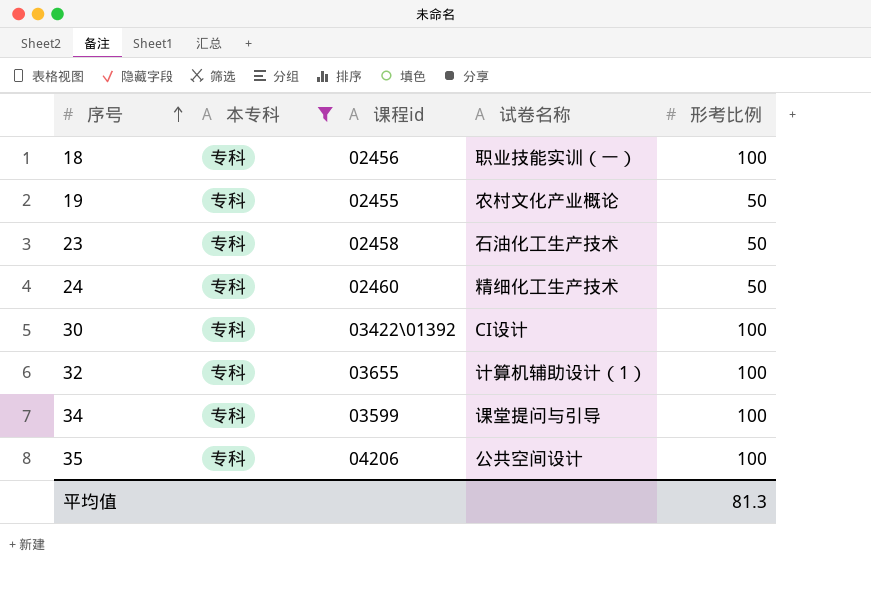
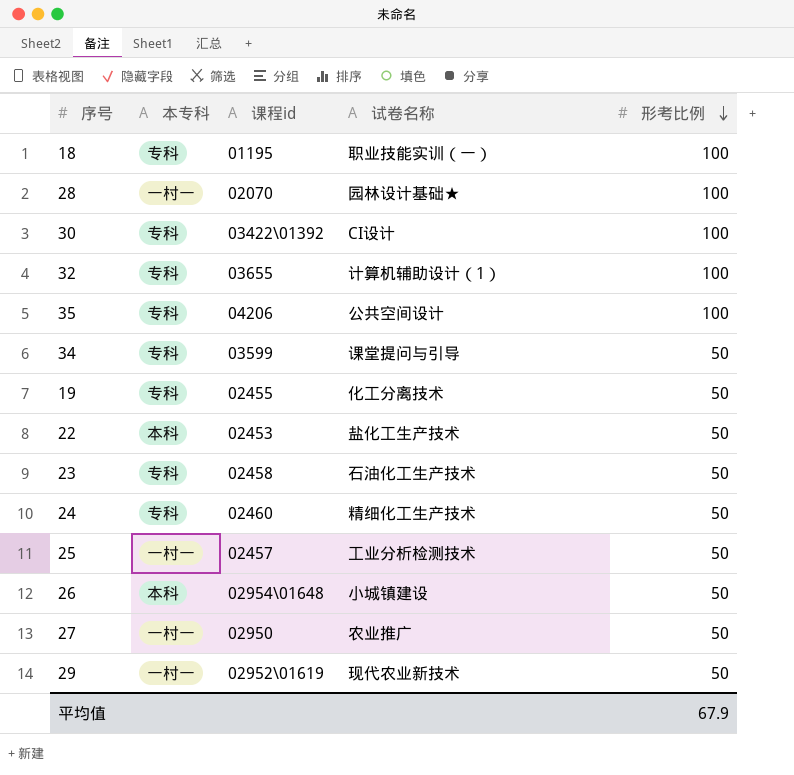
filter: 本专科 = 专科 -> none
row order: 序号 ascending -> 形考比例 descending
18 | 课程id: 02456 -> 01195
34 | 形考比例: 100 -> 50
19 | 试卷名称: 农村文化产业概论 -> 化工分离技术
平均值 | 形考比例: 81.3 -> 67.9

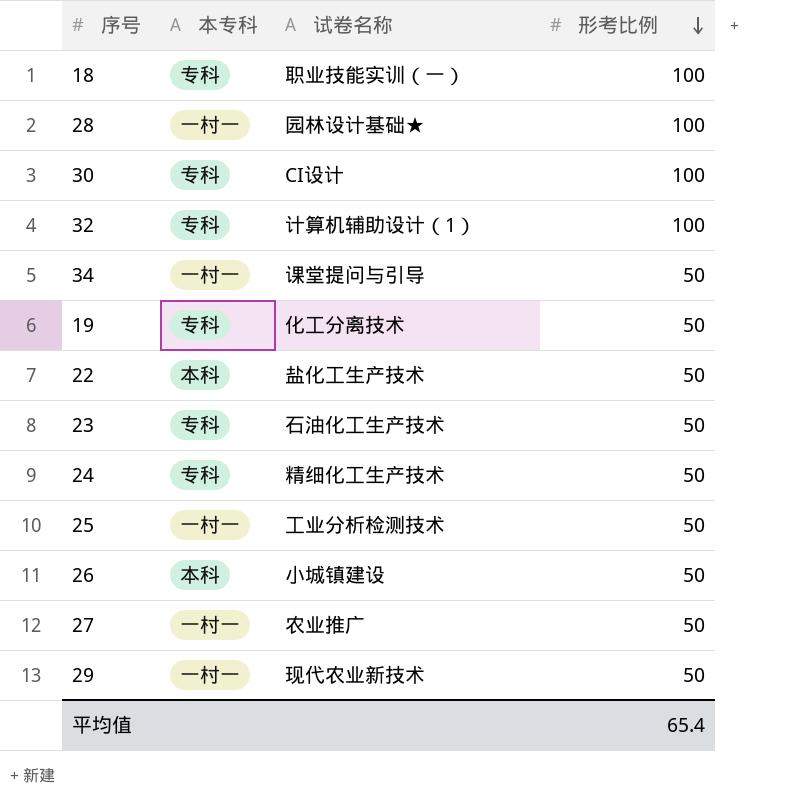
column 课程id | position: 3 -> none
row 35: 专科 | 04206 | 公共空间设计 | 100 -> none
34 | 本专科: 专科 -> 一村一
平均值 | 形考比例: 67.9 -> 65.4

